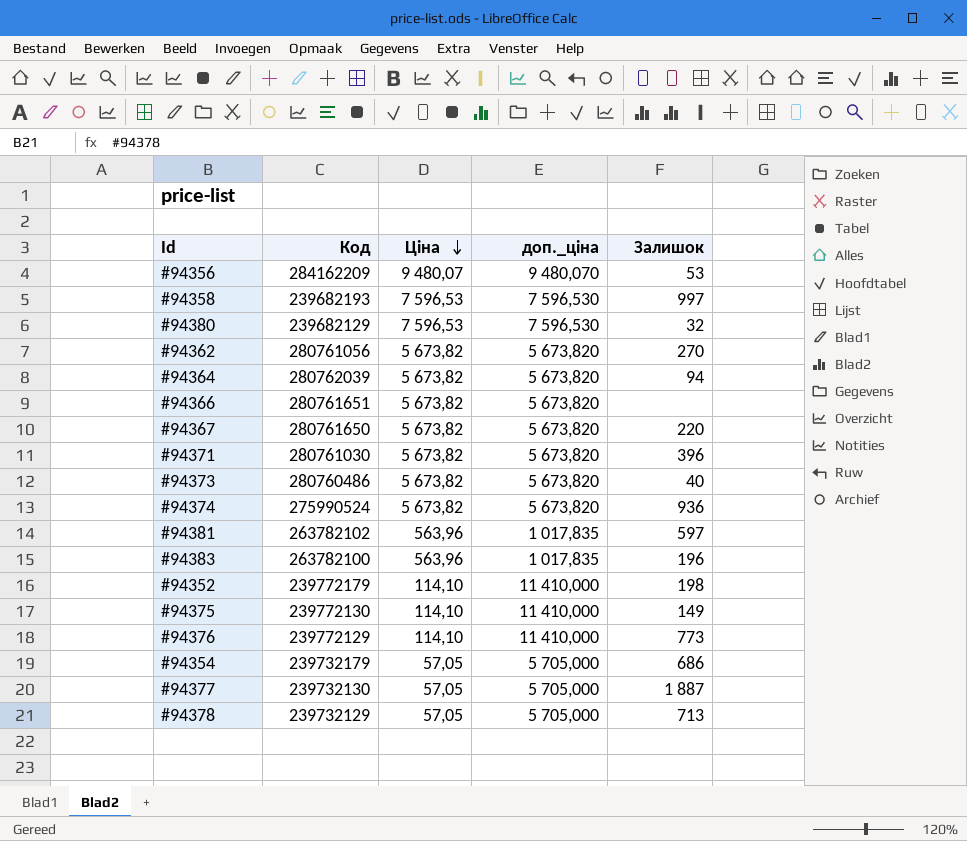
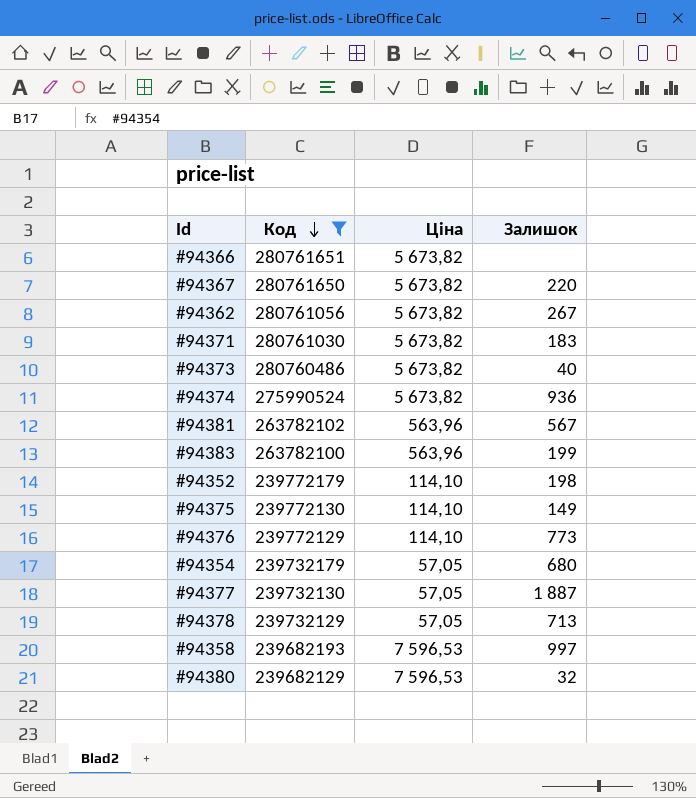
filter: none -> Код <= 280761651
row order: Ціна descending -> Код descending
column доп._ціна | position: 4 -> none
#94362 | Залишок: 270 -> 267
#94371 | Залишок: 396 -> 183
#94381 | Залишок: 597 -> 567
#94383 | Залишок: 196 -> 199
#94354 | Залишок: 686 -> 680

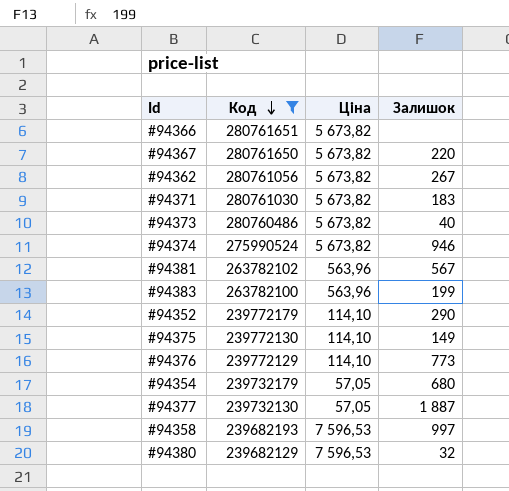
row #94378: 239732129 | 57,05 | 713 -> none
#94374 | Залишок: 936 -> 946
#94352 | Залишок: 198 -> 290

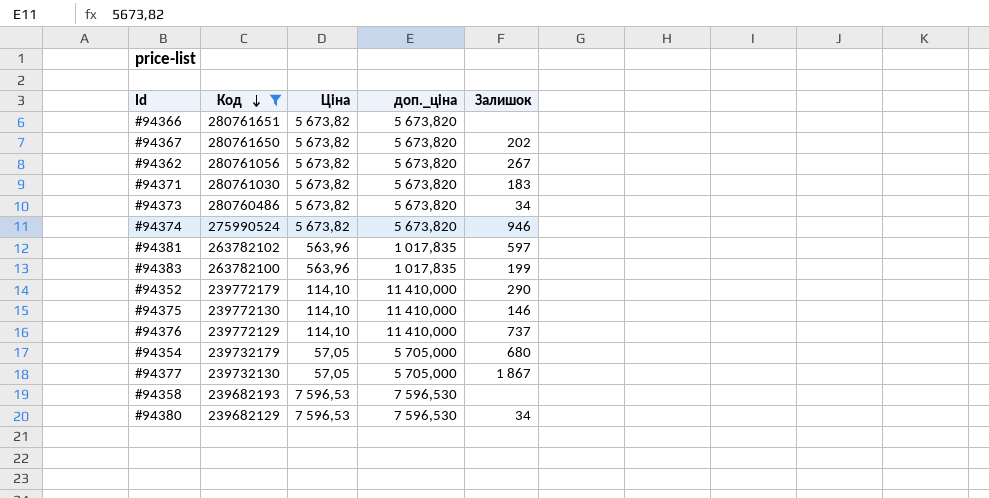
column доп._ціна | position: none -> 4
#94367 | Залишок: 220 -> 202
#94373 | Залишок: 40 -> 34
#94381 | Залишок: 567 -> 597
#94375 | Залишок: 149 -> 146
#94376 | Залишок: 773 -> 737
#94377 | Залишок: 1 887 -> 1 867
#94358 | Залишок: 997 -> none
#94380 | Залишок: 32 -> 34

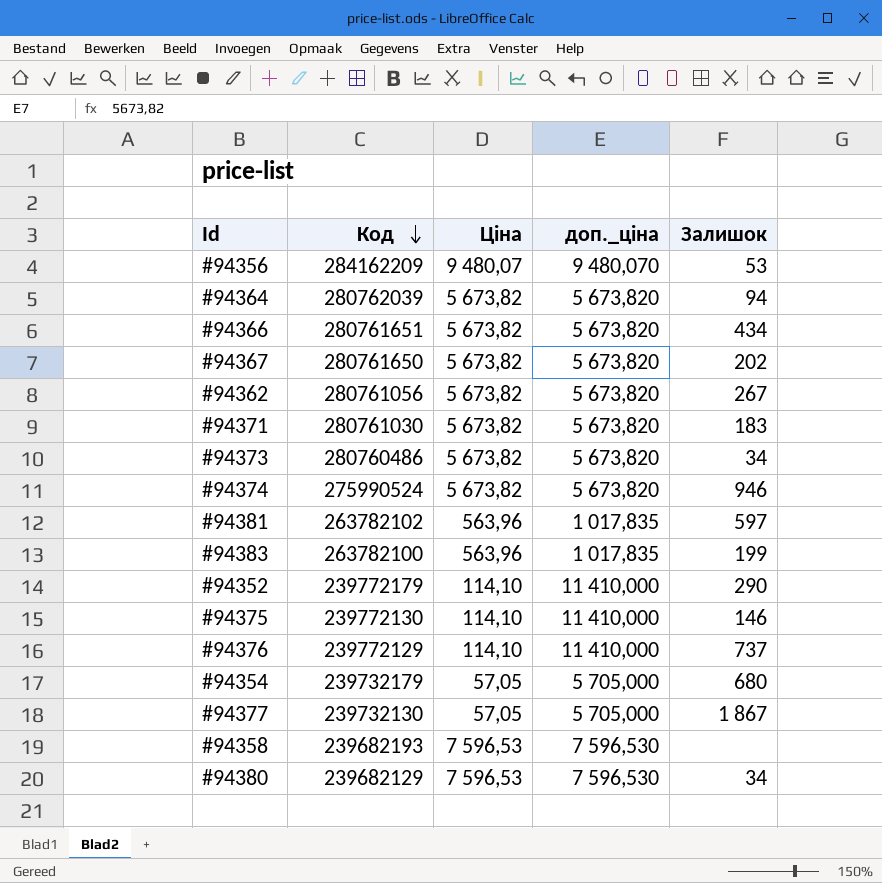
filter: Код <= 280761651 -> none
#94366 | Залишок: none -> 434

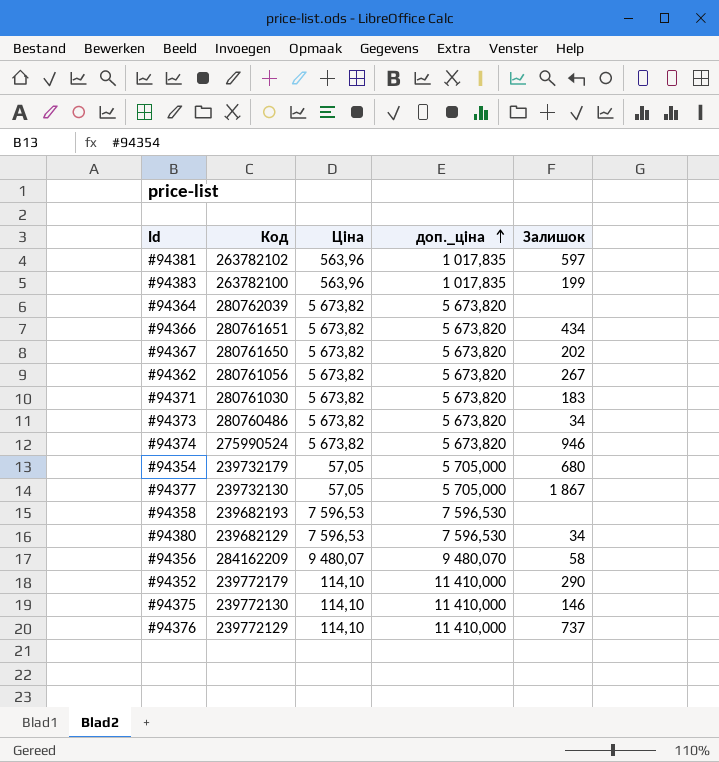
row order: Код descending -> доп._ціна ascending
#94364 | Залишок: 94 -> none
#94356 | Залишок: 53 -> 58

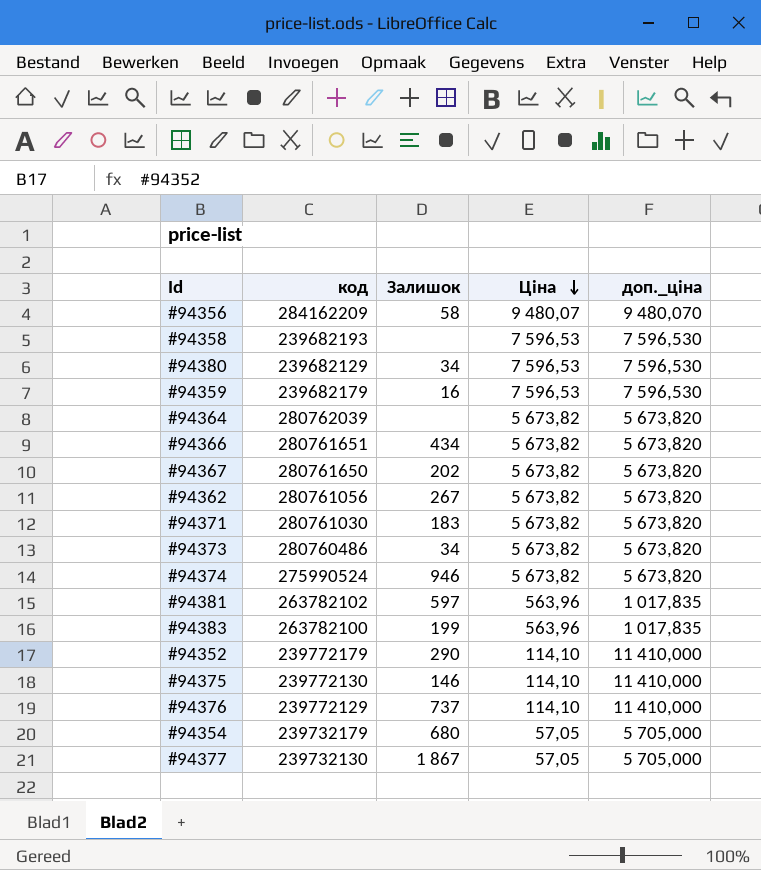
row order: доп._ціна ascending -> Ціна descending
column name: Код -> код
column Залишок | position: 5 -> 3
row #94359: none -> 239682179 | 16 | 7 596,53 | 7 596,530

